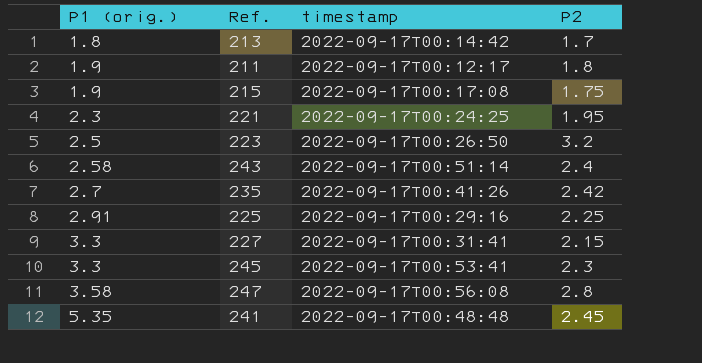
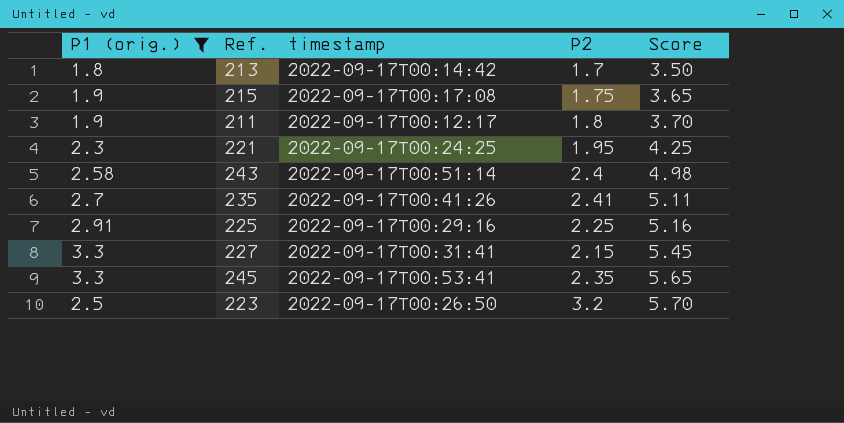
filter: none -> P1 (orig.) <= 3.3
row order: P1 (orig.) ascending -> Score ascending
column Score | formula: none -> [P1 (orig.)] + [P2]
235 | P2: 2.42 -> 2.41
245 | P2: 2.3 -> 2.35

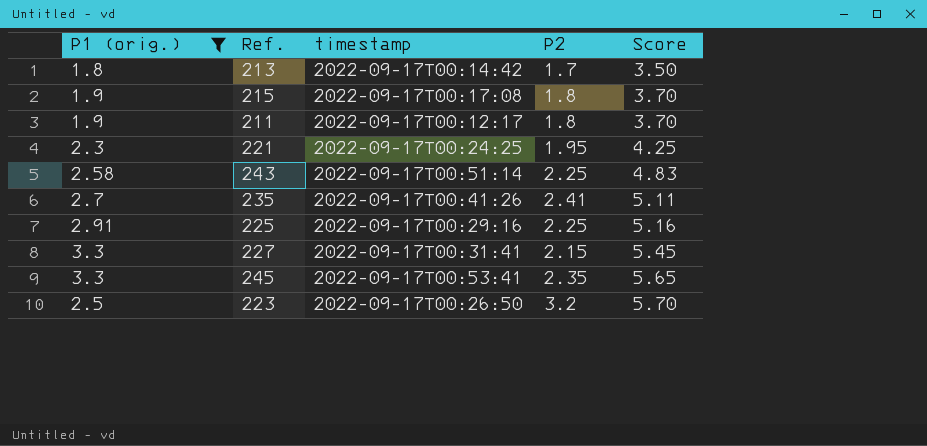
215 | P2: 1.75 -> 1.8
215 | Score: 3.65 -> 3.70
243 | P2: 2.4 -> 2.25
243 | Score: 4.98 -> 4.83

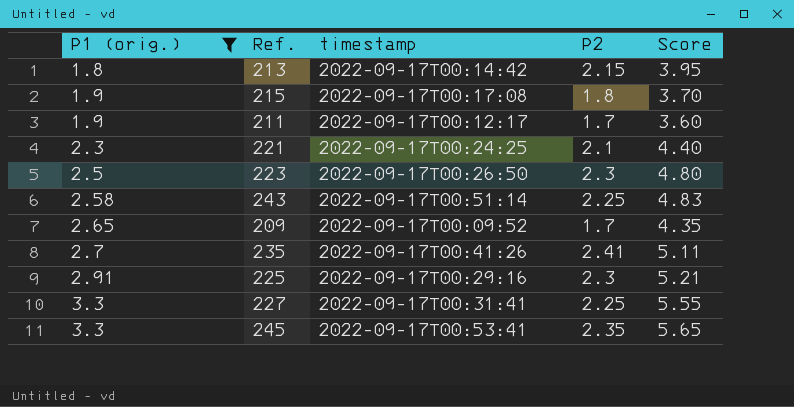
row order: Score ascending -> P1 (orig.) ascending
213 | P2: 1.7 -> 2.15
213 | Score: 3.50 -> 3.95
211 | P2: 1.8 -> 1.7
211 | Score: 3.70 -> 3.60
221 | P2: 1.95 -> 2.1
221 | Score: 4.25 -> 4.40
223 | P2: 3.2 -> 2.3
223 | Score: 5.70 -> 4.80
row 209: none -> 2.65 | 2022-09-17T00:09:52 | 1.7 | 4.35
225 | P2: 2.25 -> 2.3
225 | Score: 5.16 -> 5.21
227 | P2: 2.15 -> 2.25
227 | Score: 5.45 -> 5.55

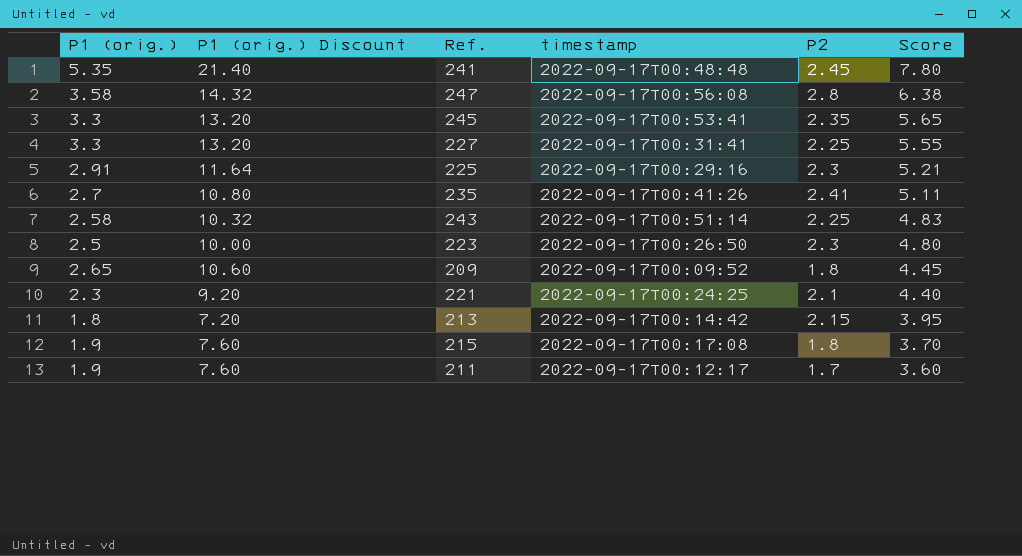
filter: P1 (orig.) <= 3.3 -> none
row order: P1 (orig.) ascending -> Score descending
column P1 (orig.) Discount | formula: none -> [P1 (orig.)] * 4
209 | P2: 1.7 -> 1.8
209 | Score: 4.35 -> 4.45

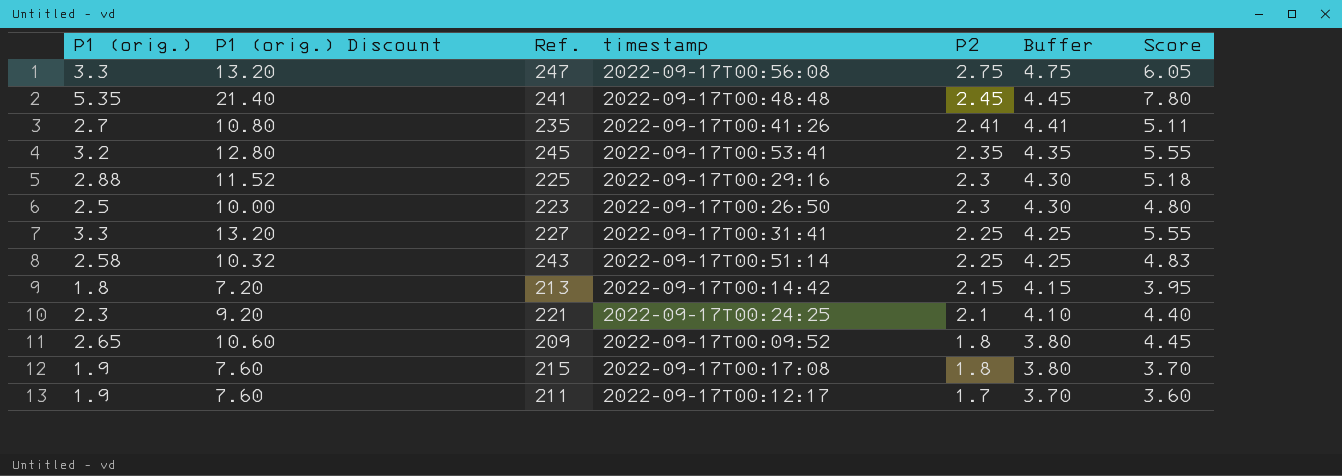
row order: Score descending -> P2 descending
column Buffer | formula: none -> [P2] + 2
247 | P1 (orig.): 3.58 -> 3.3
247 | P1 (orig.) Discount: 14.32 -> 13.20
247 | P2: 2.8 -> 2.75
247 | Score: 6.38 -> 6.05
245 | P1 (orig.): 3.3 -> 3.2
245 | P1 (orig.) Discount: 13.20 -> 12.80
245 | Score: 5.65 -> 5.55
225 | P1 (orig.): 2.91 -> 2.88
225 | P1 (orig.) Discount: 11.64 -> 11.52
225 | Score: 5.21 -> 5.18

